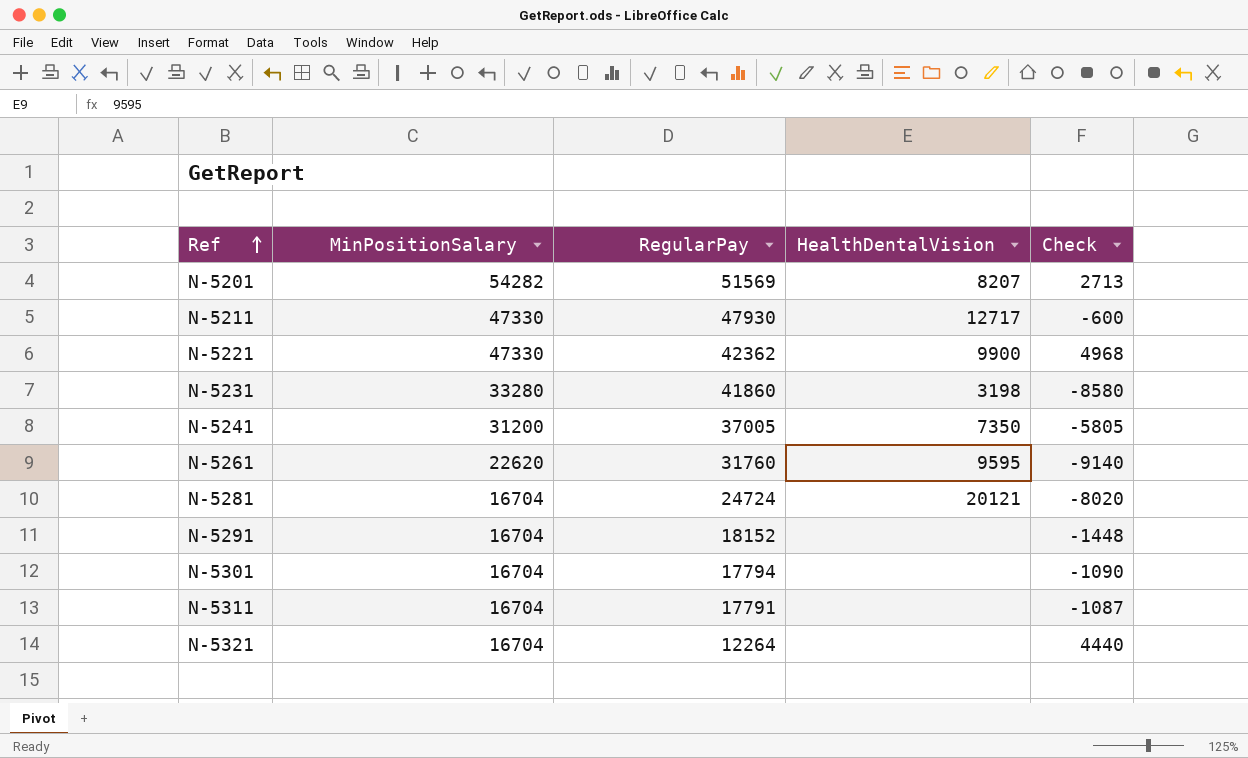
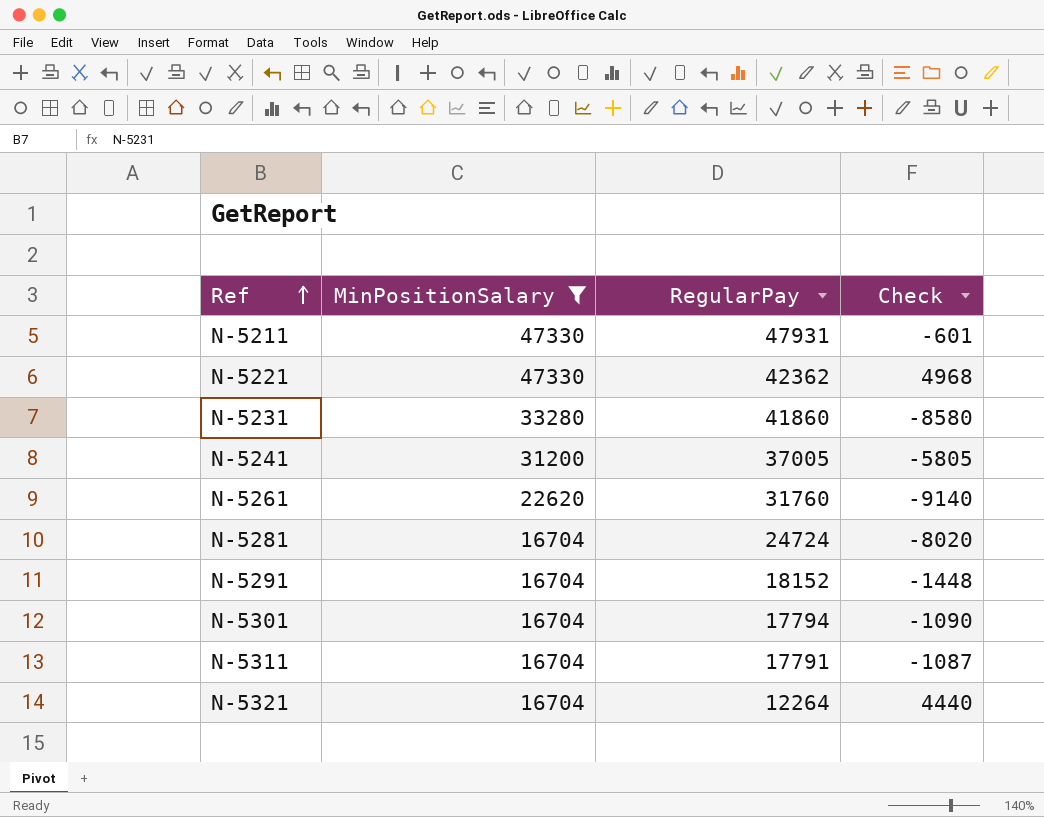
filter: none -> MinPositionSalary != 54282
column HealthDentalVision | position: 4 -> none
N-5211 | RegularPay: 47930 -> 47931
N-5211 | Check: -600 -> -601

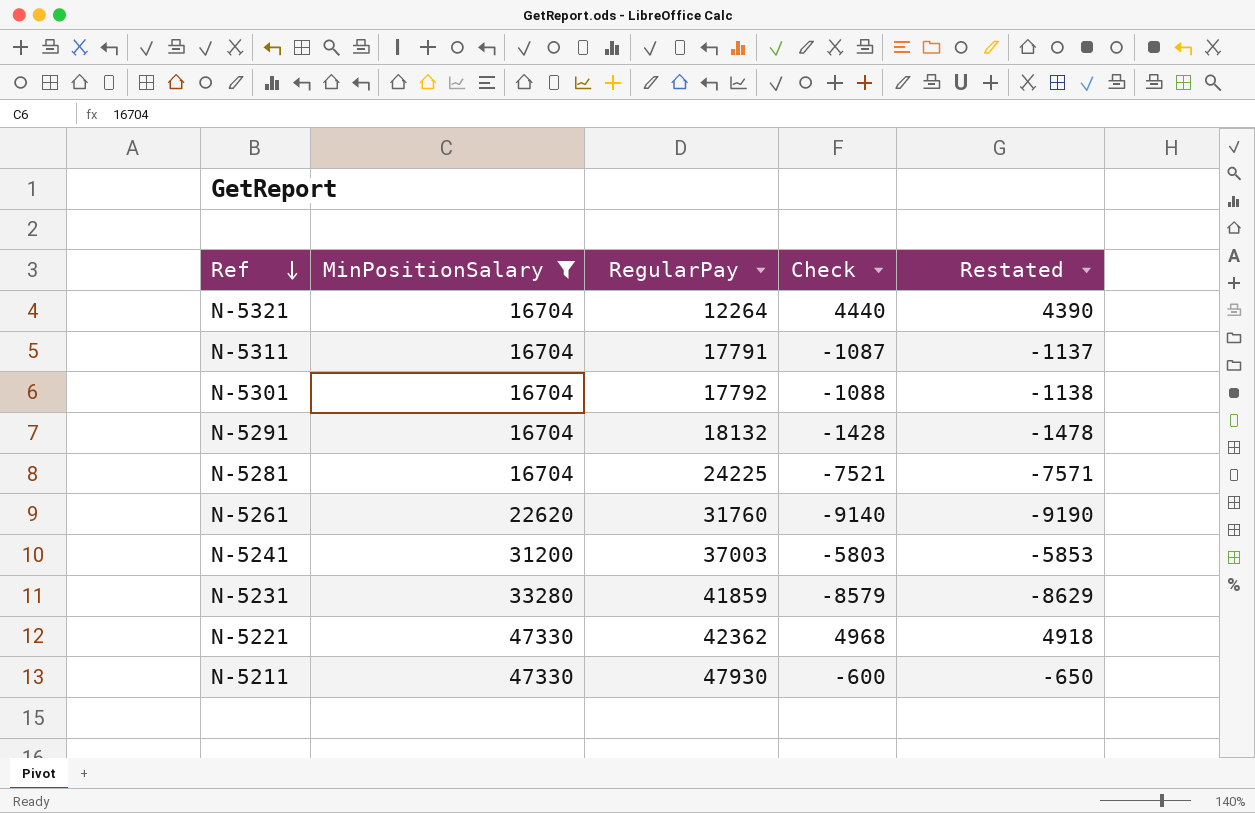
row order: Ref ascending -> Ref descending
column Restated | formula: none -> [Check] - 50
N-5301 | RegularPay: 17794 -> 17792
N-5301 | Check: -1090 -> -1088
N-5291 | RegularPay: 18152 -> 18132
N-5291 | Check: -1448 -> -1428
N-5281 | RegularPay: 24724 -> 24225
N-5281 | Check: -8020 -> -7521
N-5241 | RegularPay: 37005 -> 37003
N-5241 | Check: -5805 -> -5803
N-5231 | RegularPay: 41860 -> 41859
N-5231 | Check: -8580 -> -8579
N-5211 | RegularPay: 47931 -> 47930
N-5211 | Check: -601 -> -600

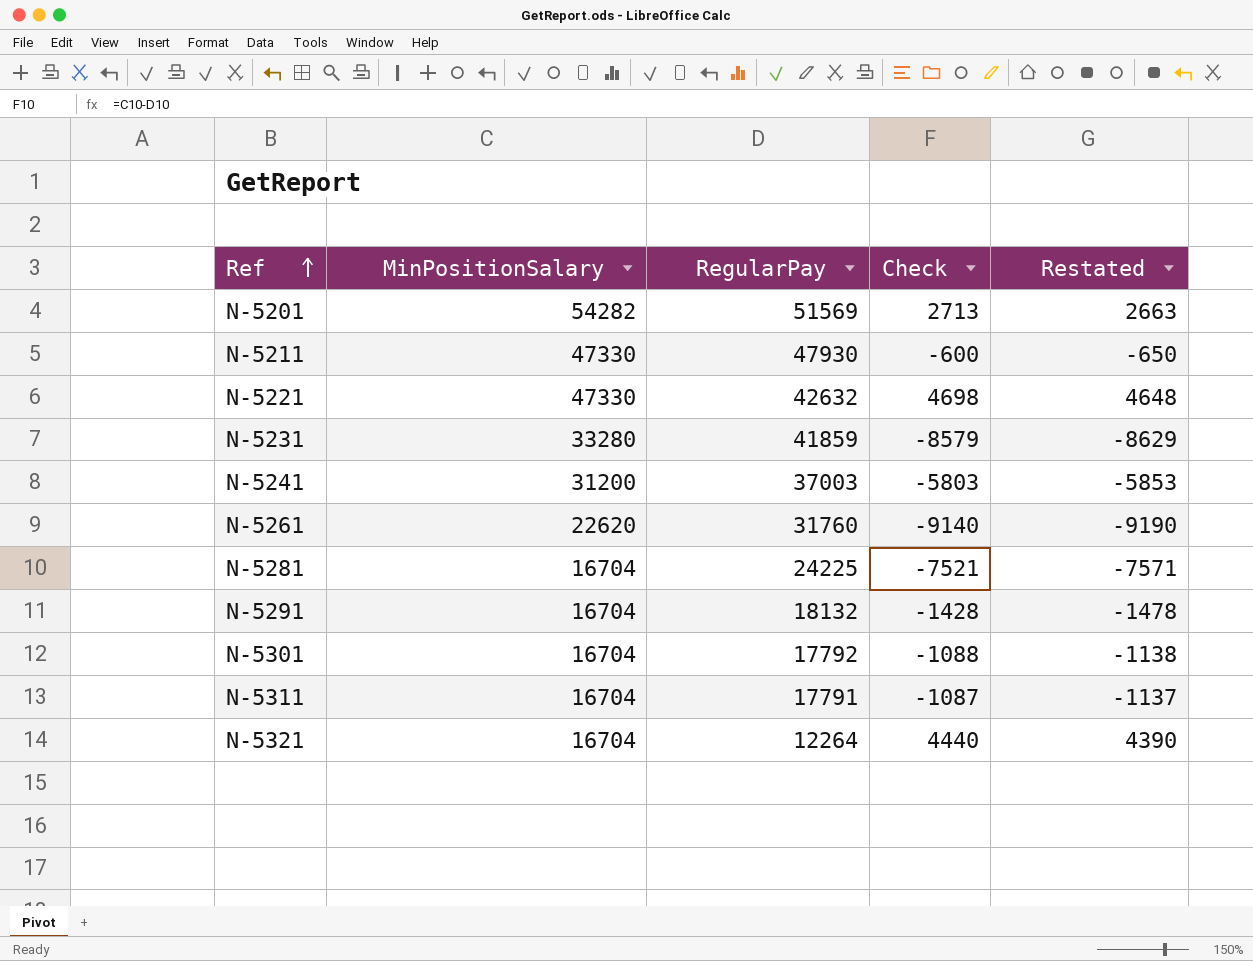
filter: MinPositionSalary != 54282 -> none
row order: Ref descending -> Ref ascending
N-5221 | RegularPay: 42362 -> 42632
N-5221 | Check: 4968 -> 4698
N-5221 | Restated: 4918 -> 4648

